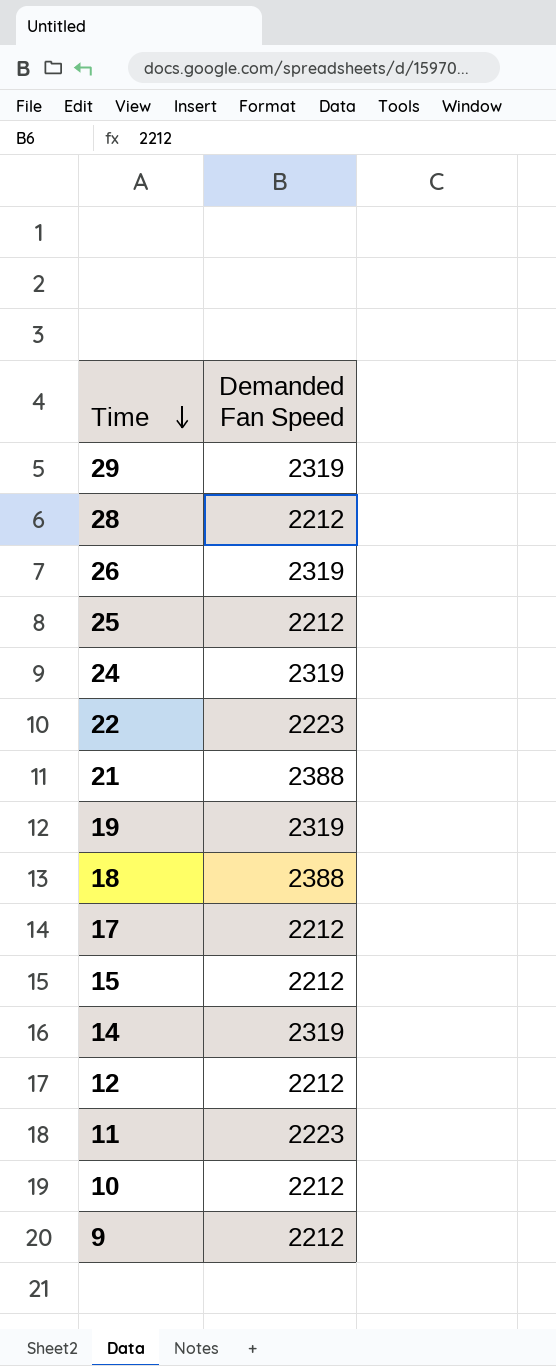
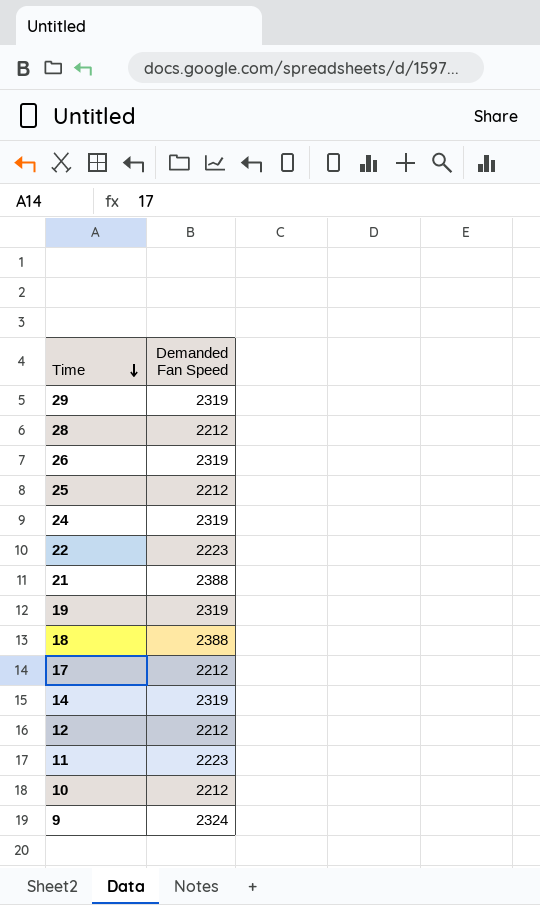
row 15: 2212 -> none
9 | Demanded Fan Speed: 2212 -> 2324

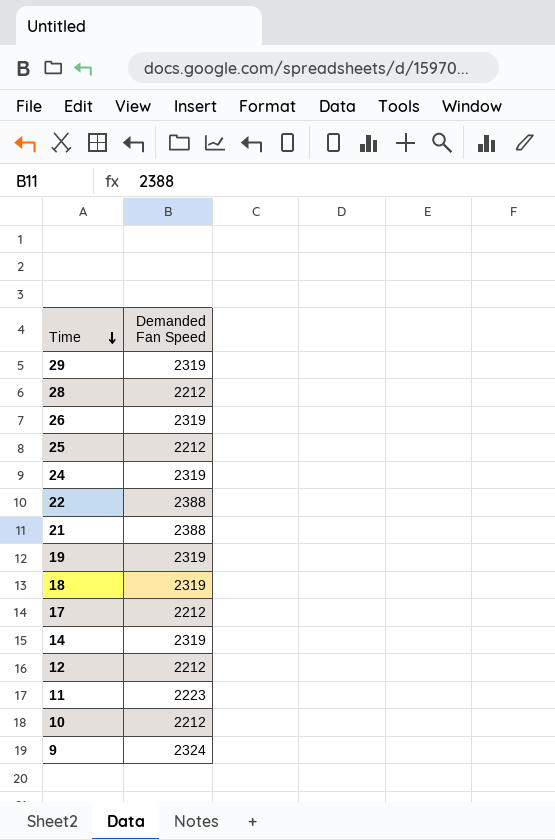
22 | Demanded Fan Speed: 2223 -> 2388
18 | Demanded Fan Speed: 2388 -> 2319

